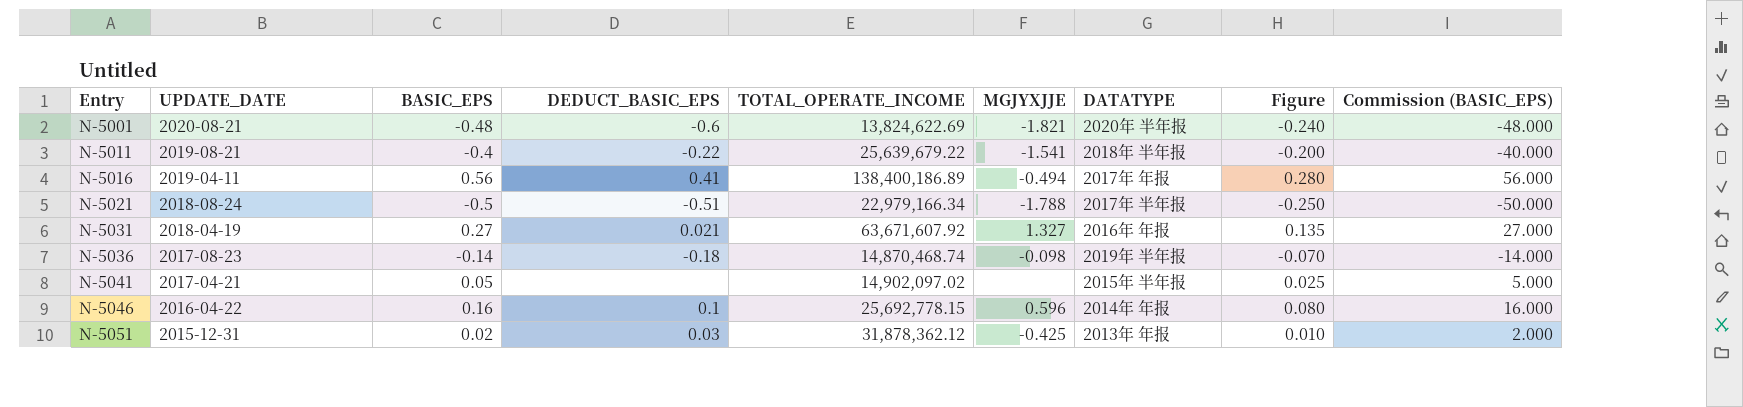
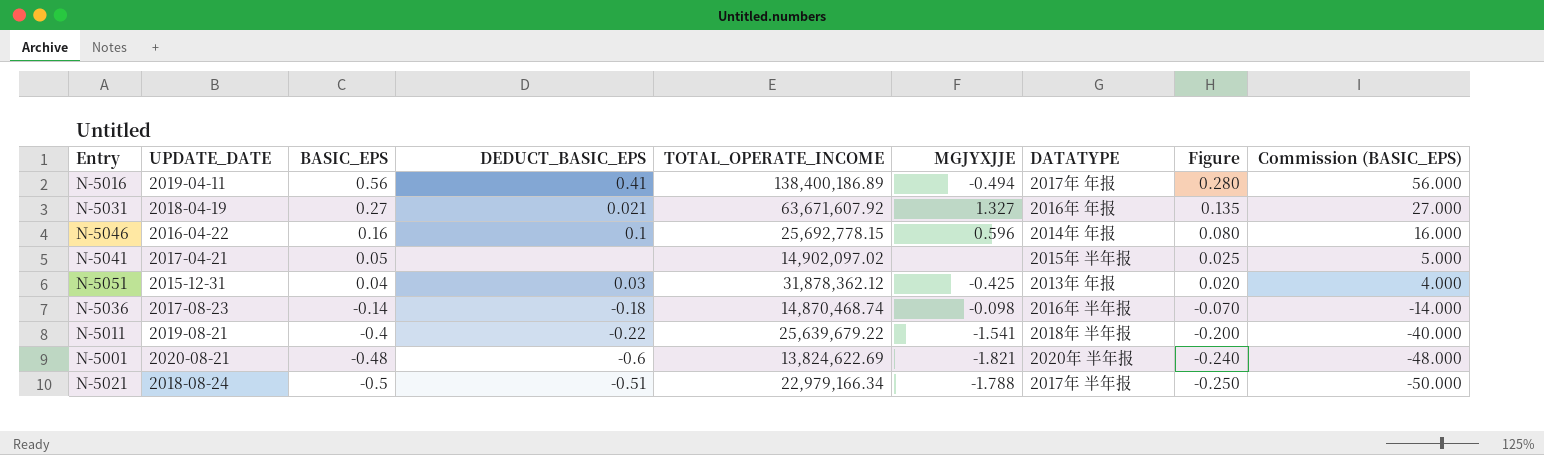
row order: Entry ascending -> BASIC_EPS descending
N-5051 | BASIC_EPS: 0.02 -> 0.04
N-5051 | Figure: 0.010 -> 0.020
N-5051 | Commission (BASIC_EPS): 2.000 -> 4.000
N-5036 | DATATYPE: 2019年 半年报 -> 2016年 半年报

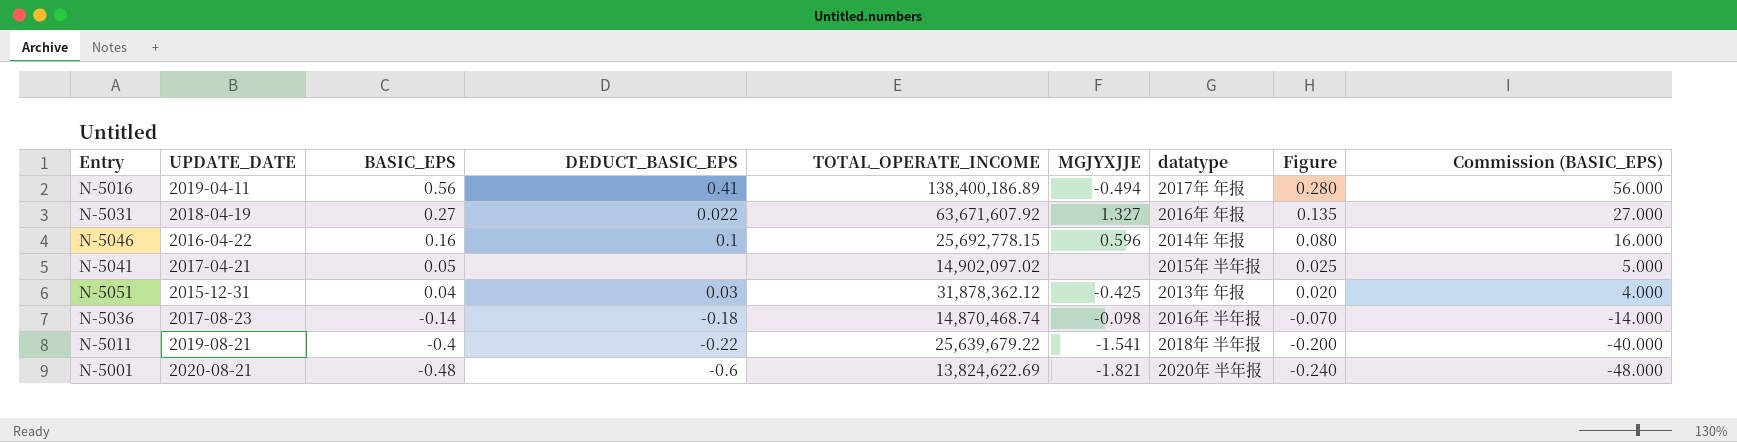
column name: DATATYPE -> datatype
row N-5021: 2018-08-24 | -0.5 | -0.51 | 22,979,166.34 | -1.788 | 2017年 半年报 | -0.250 | -50.000 -> none
N-5031 | DEDUCT_BASIC_EPS: 0.021 -> 0.022

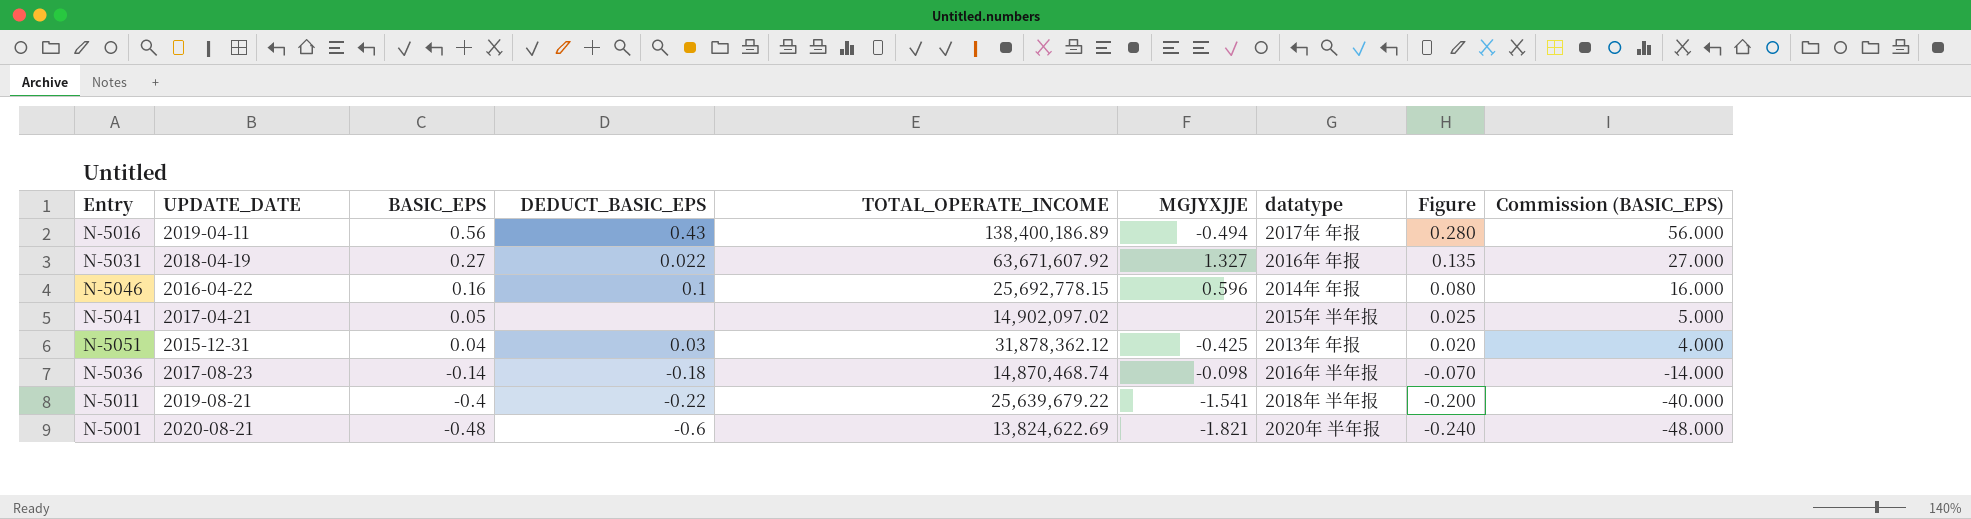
N-5016 | DEDUCT_BASIC_EPS: 0.41 -> 0.43

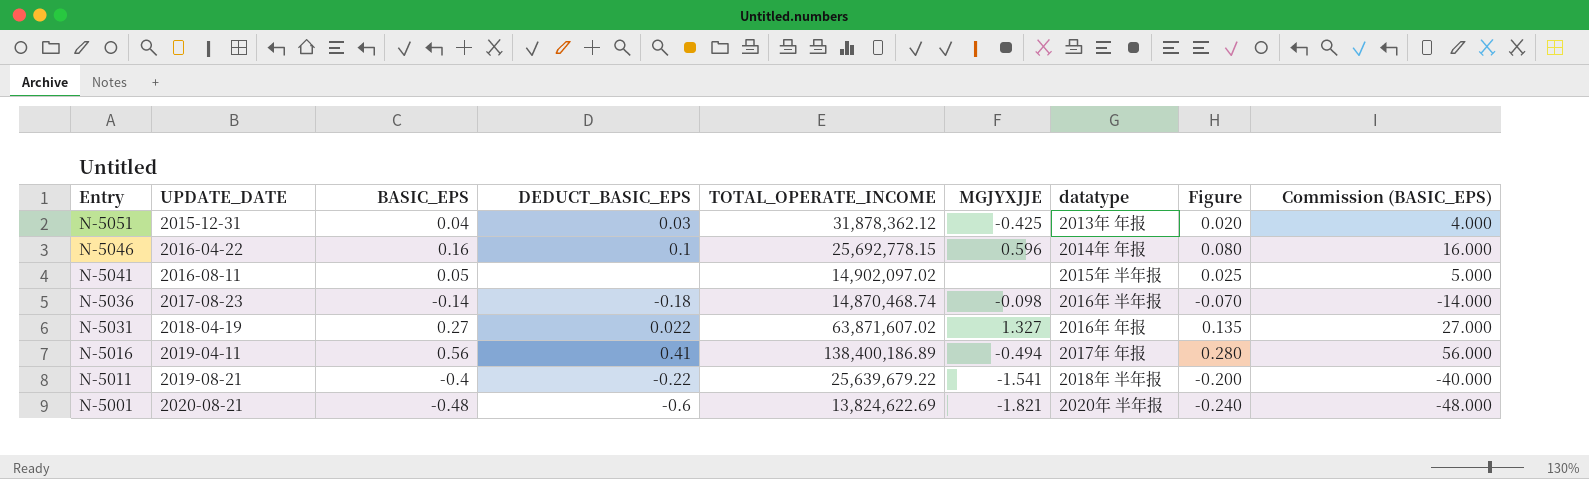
row order: BASIC_EPS descending -> Entry descending
N-5041 | UPDATE_DATE: 2017-04-21 -> 2016-08-11
N-5031 | TOTAL_OPERATE_INCOME: 63,671,607.92 -> 63,871,607.02
N-5016 | DEDUCT_BASIC_EPS: 0.43 -> 0.41

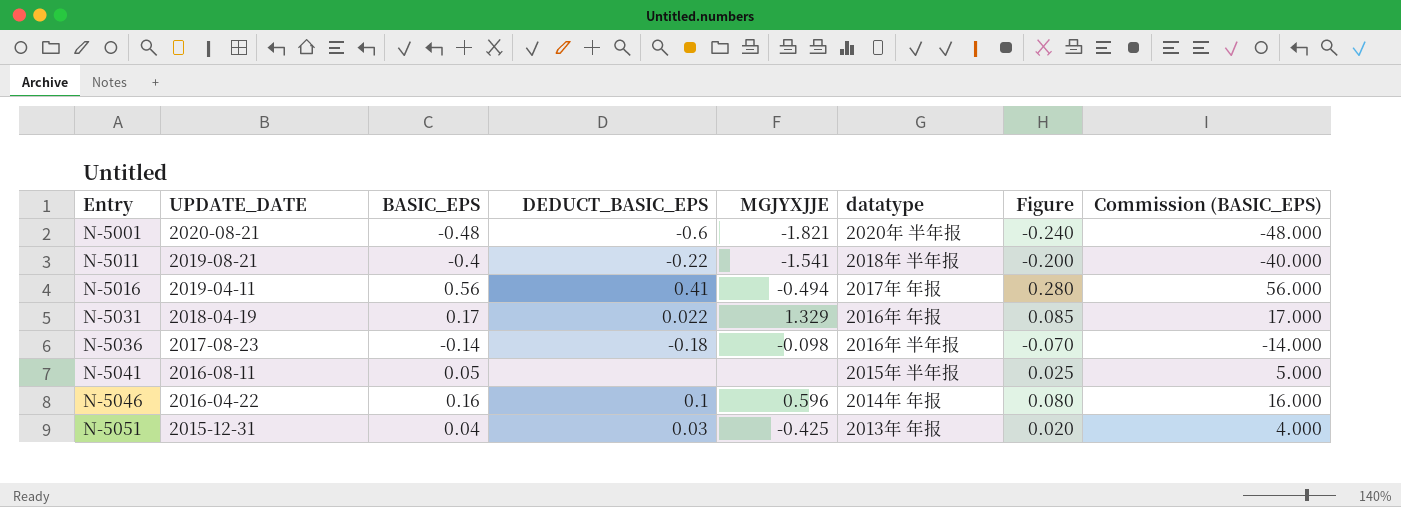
row order: Entry descending -> Entry ascending
column TOTAL_OPERATE_INCOME | position: 5 -> none
N-5031 | BASIC_EPS: 0.27 -> 0.17
N-5031 | MGJYXJJE: 1.327 -> 1.329
N-5031 | Figure: 0.135 -> 0.085
N-5031 | Commission (BASIC_EPS): 27.000 -> 17.000

